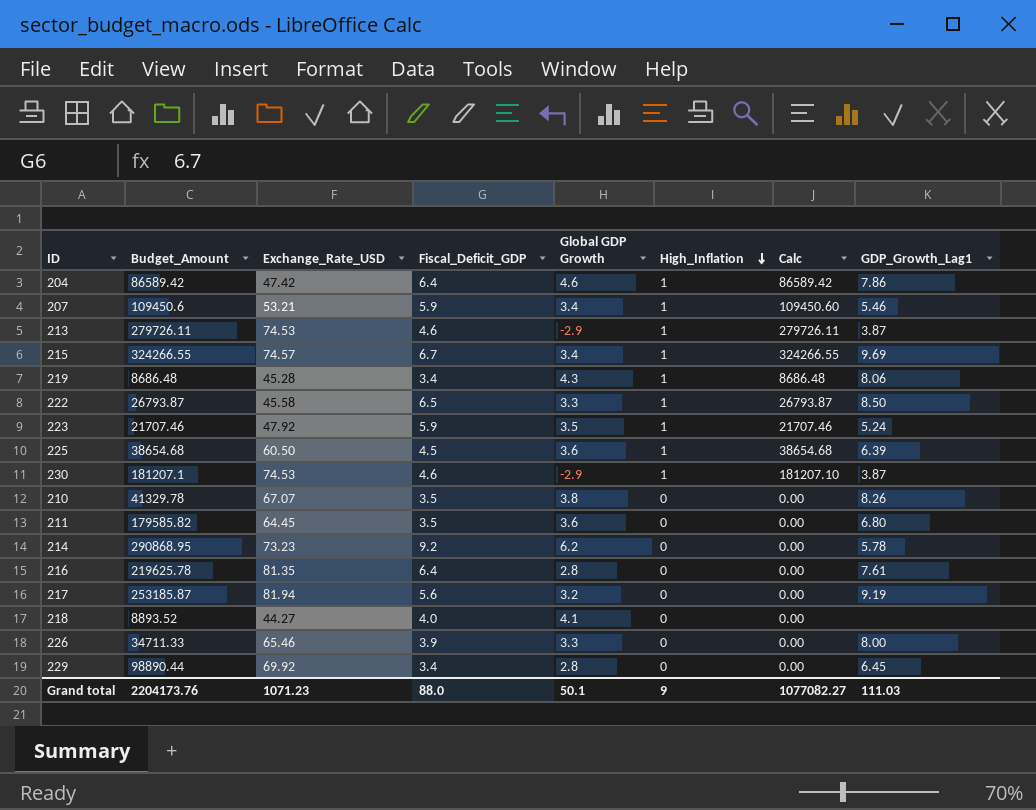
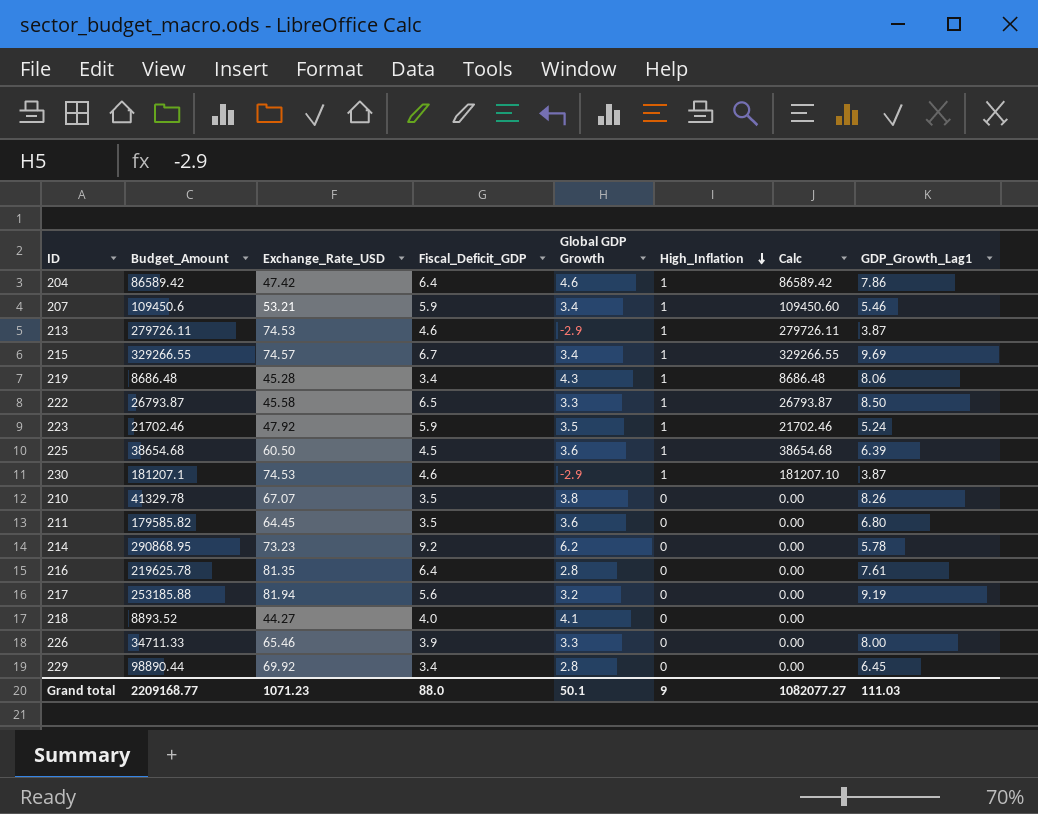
215 | Budget_Amount: 324266.55 -> 329266.55
215 | Calc: 324266.55 -> 329266.55
223 | Budget_Amount: 21707.46 -> 21702.46
223 | Calc: 21707.46 -> 21702.46
217 | Budget_Amount: 253185.87 -> 253185.88
Grand total | Budget_Amount: 2204173.76 -> 2209168.77
Grand total | Calc: 1077082.27 -> 1082077.27

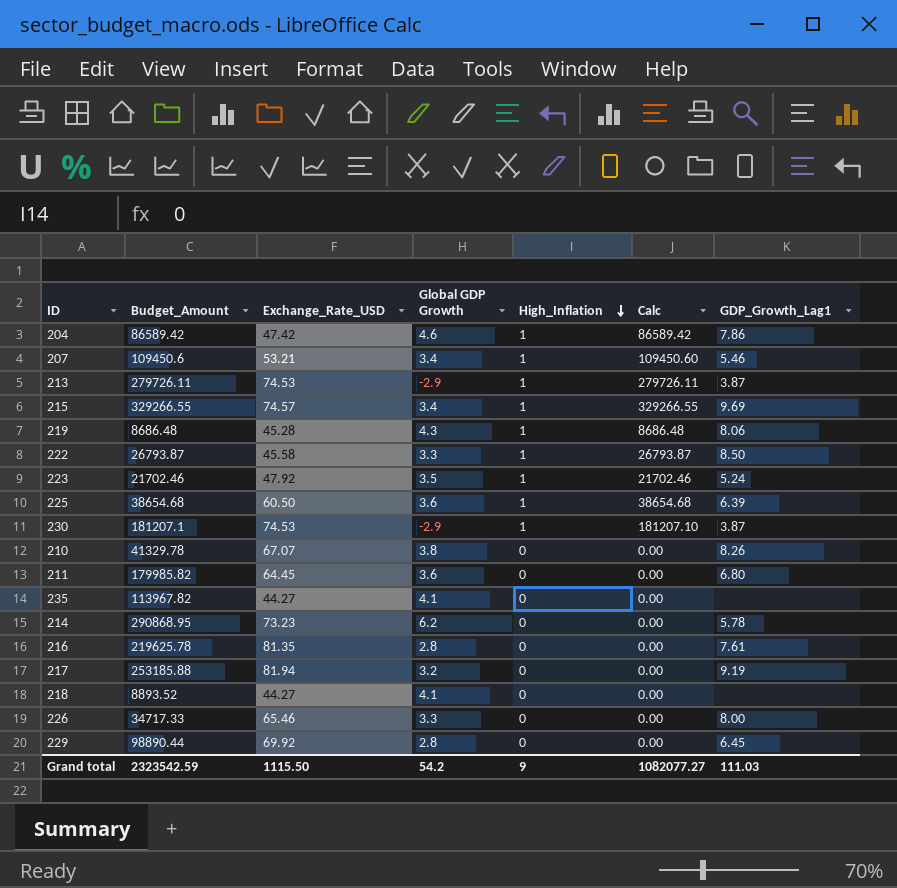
column Fiscal_Deficit_GDP | position: 4 -> none
211 | Budget_Amount: 179585.82 -> 179985.82
row 235: none -> 113967.82 | 44.27 | 4.1 | 0 | 0.00 | none
226 | Budget_Amount: 34711.33 -> 34717.33
Grand total | Budget_Amount: 2209168.77 -> 2323542.59
Grand total | Exchange_Rate_USD: 1071.23 -> 1115.50
Grand total | Global GDP Growth: 50.1 -> 54.2

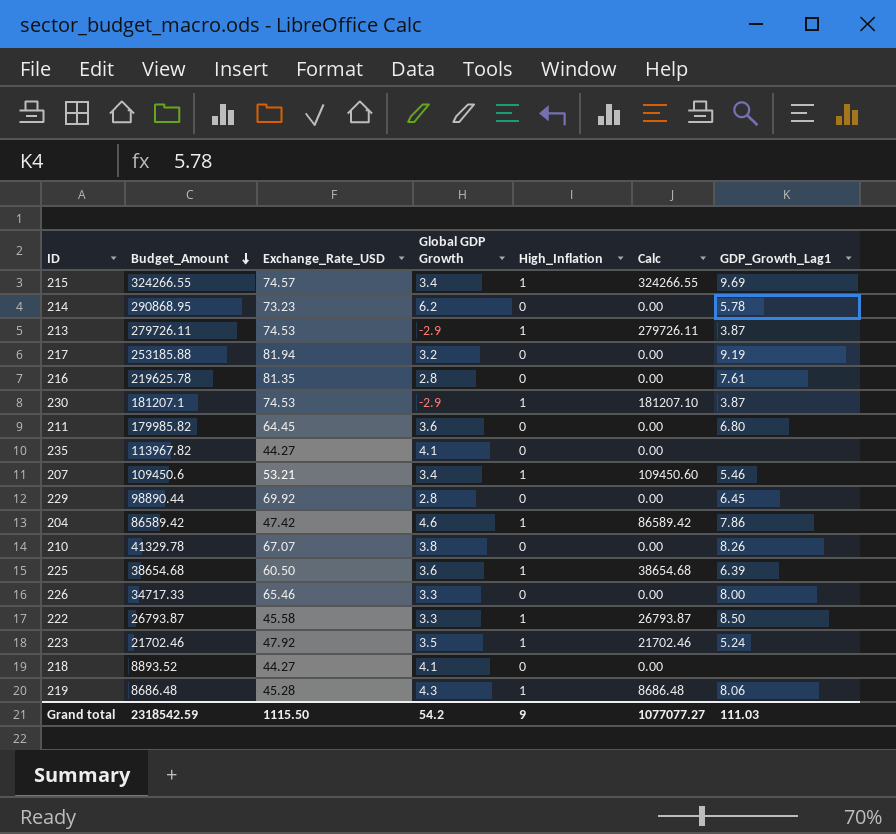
row order: High_Inflation descending -> Budget_Amount descending
215 | Budget_Amount: 329266.55 -> 324266.55
215 | Calc: 329266.55 -> 324266.55
Grand total | Budget_Amount: 2323542.59 -> 2318542.59
Grand total | Calc: 1082077.27 -> 1077077.27

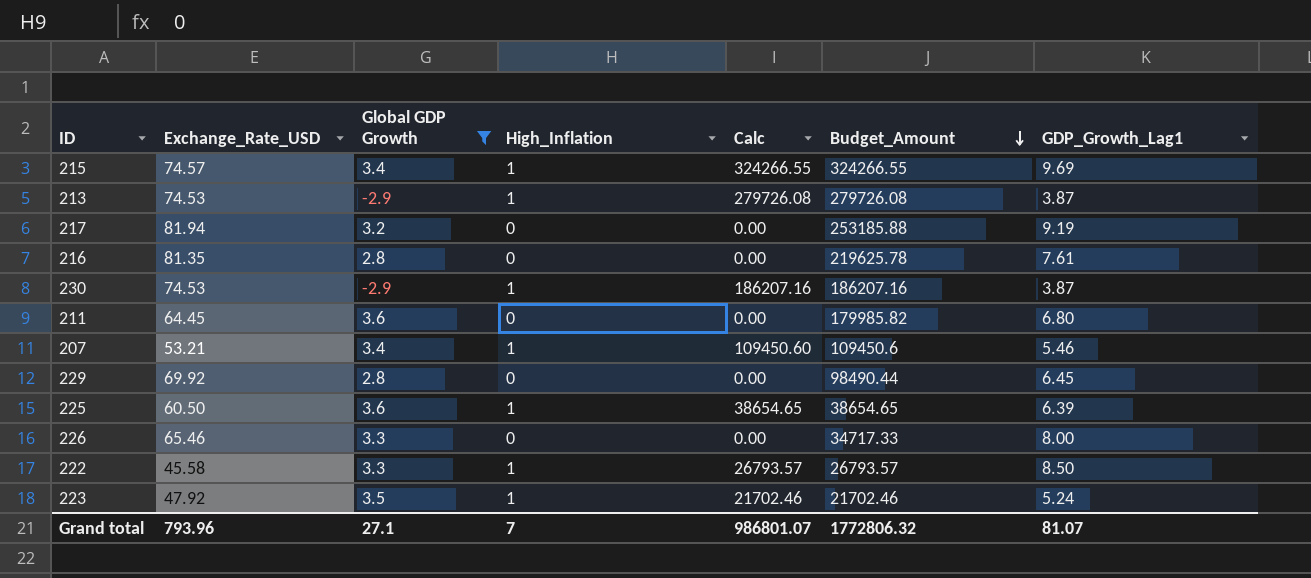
filter: none -> Global GDP Growth <= 3.6
column Budget_Amount | position: 2 -> 6
213 | Calc: 279726.11 -> 279726.08
213 | Budget_Amount: 279726.11 -> 279726.08
230 | Calc: 181207.10 -> 186207.16
230 | Budget_Amount: 181207.1 -> 186207.16
229 | Budget_Amount: 98890.44 -> 98490.44
225 | Calc: 38654.68 -> 38654.65
225 | Budget_Amount: 38654.68 -> 38654.65
222 | Calc: 26793.87 -> 26793.57
222 | Budget_Amount: 26793.87 -> 26793.57
Grand total | Exchange_Rate_USD: 1115.50 -> 793.96
Grand total | Global GDP Growth: 54.2 -> 27.1
Grand total | High_Inflation: 9 -> 7
Grand total | Calc: 1077077.27 -> 986801.07
Grand total | Budget_Amount: 2318542.59 -> 1772806.32
Grand total | GDP_Growth_Lag1: 111.03 -> 81.07

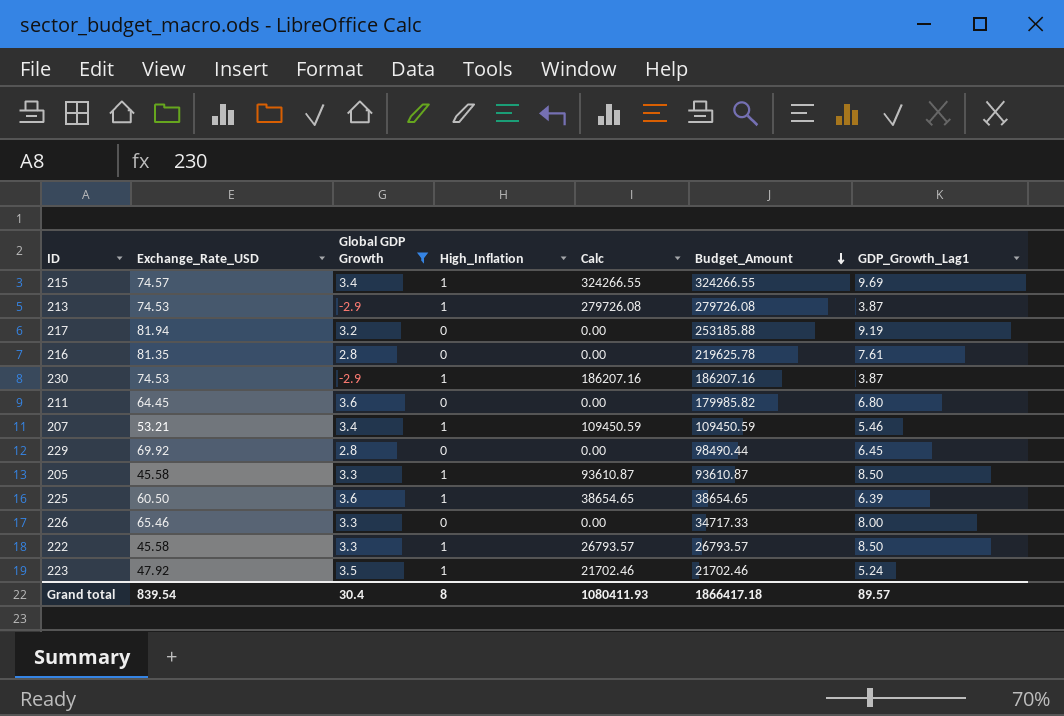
207 | Calc: 109450.60 -> 109450.59
207 | Budget_Amount: 109450.6 -> 109450.59
row 205: none -> 45.58 | 3.3 | 1 | 93610.87 | 93610.87 | 8.50
Grand total | Exchange_Rate_USD: 793.96 -> 839.54
Grand total | Global GDP Growth: 27.1 -> 30.4
Grand total | High_Inflation: 7 -> 8
Grand total | Calc: 986801.07 -> 1080411.93
Grand total | Budget_Amount: 1772806.32 -> 1866417.18
Grand total | GDP_Growth_Lag1: 81.07 -> 89.57

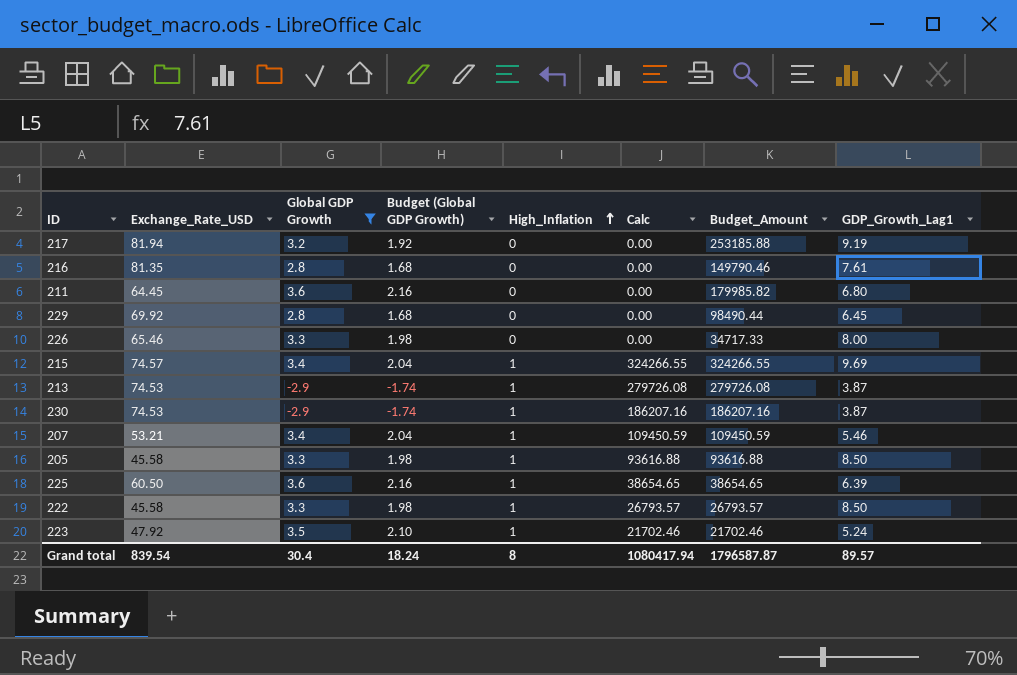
row order: Budget_Amount descending -> High_Inflation ascending
column Budget (Global GDP Growth) | formula: none -> [Global GDP Growth] * 0.6
216 | Budget_Amount: 219625.78 -> 149790.46
205 | Calc: 93610.87 -> 93616.88
205 | Budget_Amount: 93610.87 -> 93616.88
Grand total | Calc: 1080411.93 -> 1080417.94
Grand total | Budget_Amount: 1866417.18 -> 1796587.87

